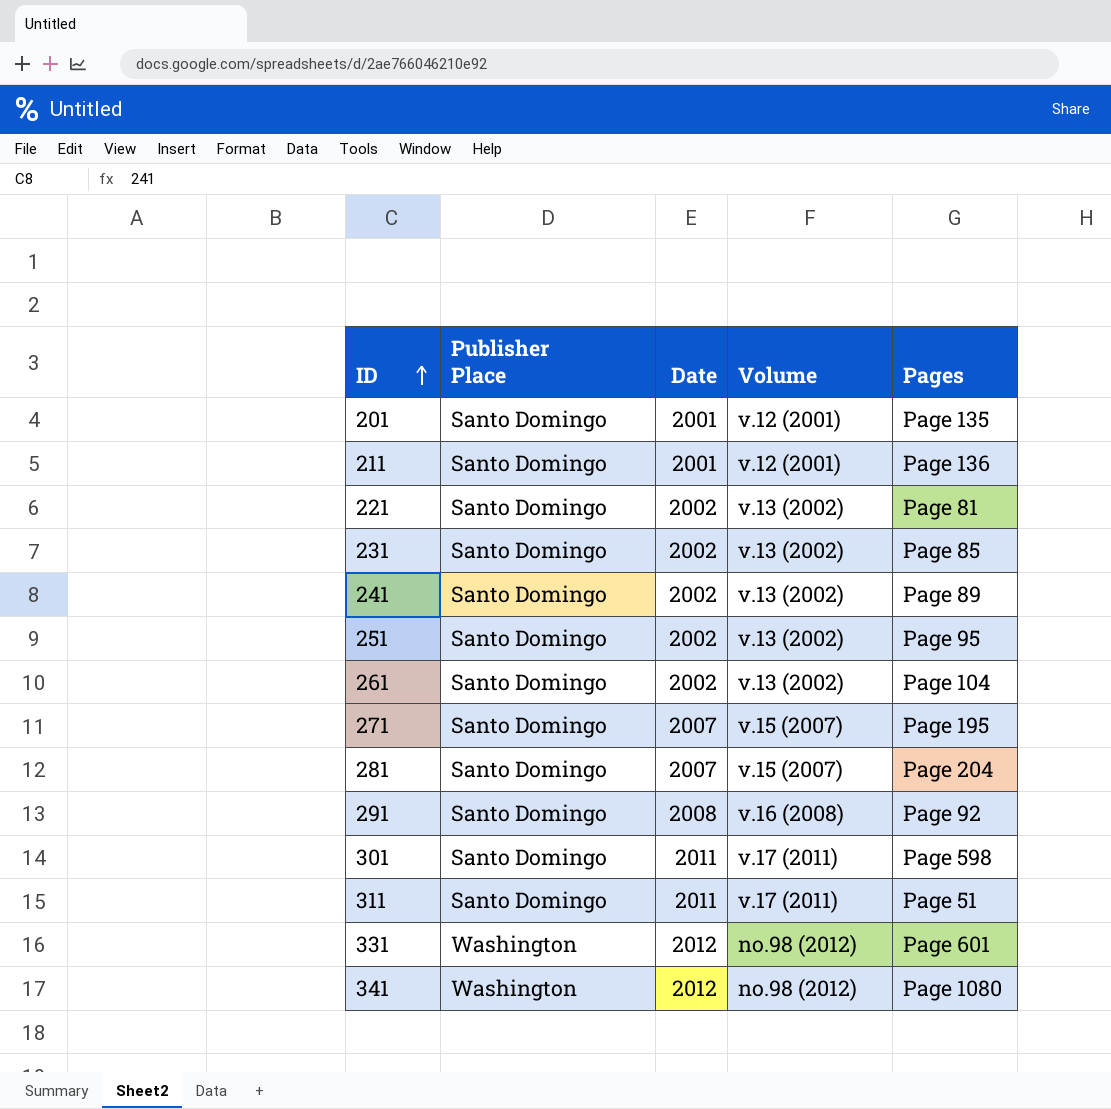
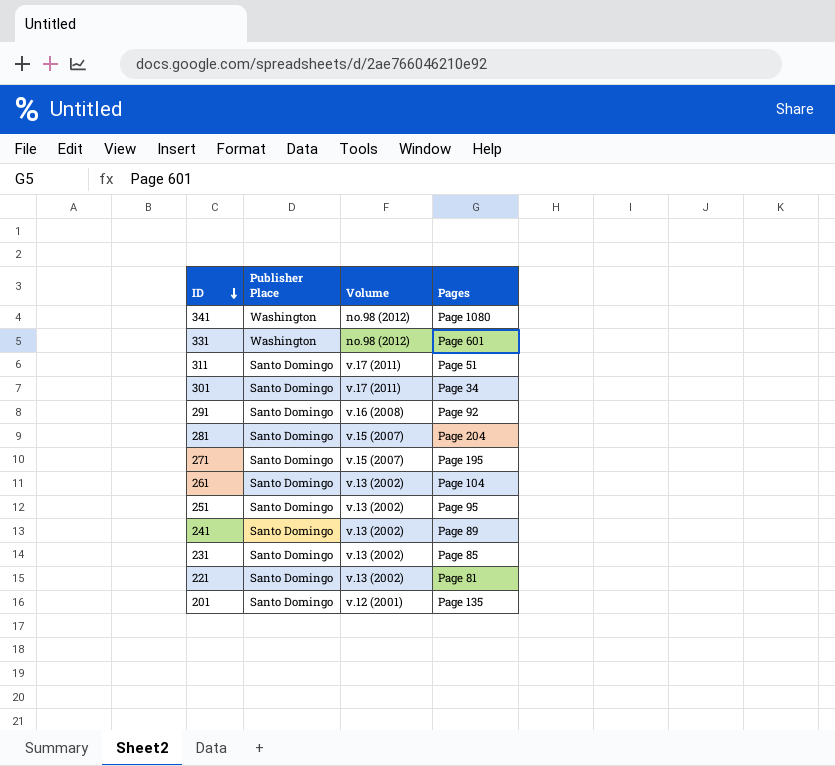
row order: ID ascending -> ID descending
column Date | position: 3 -> none
row 211: Santo Domingo | 2001 | v.12 (2001) | Page 136 -> none
301 | Pages: Page 598 -> Page 34

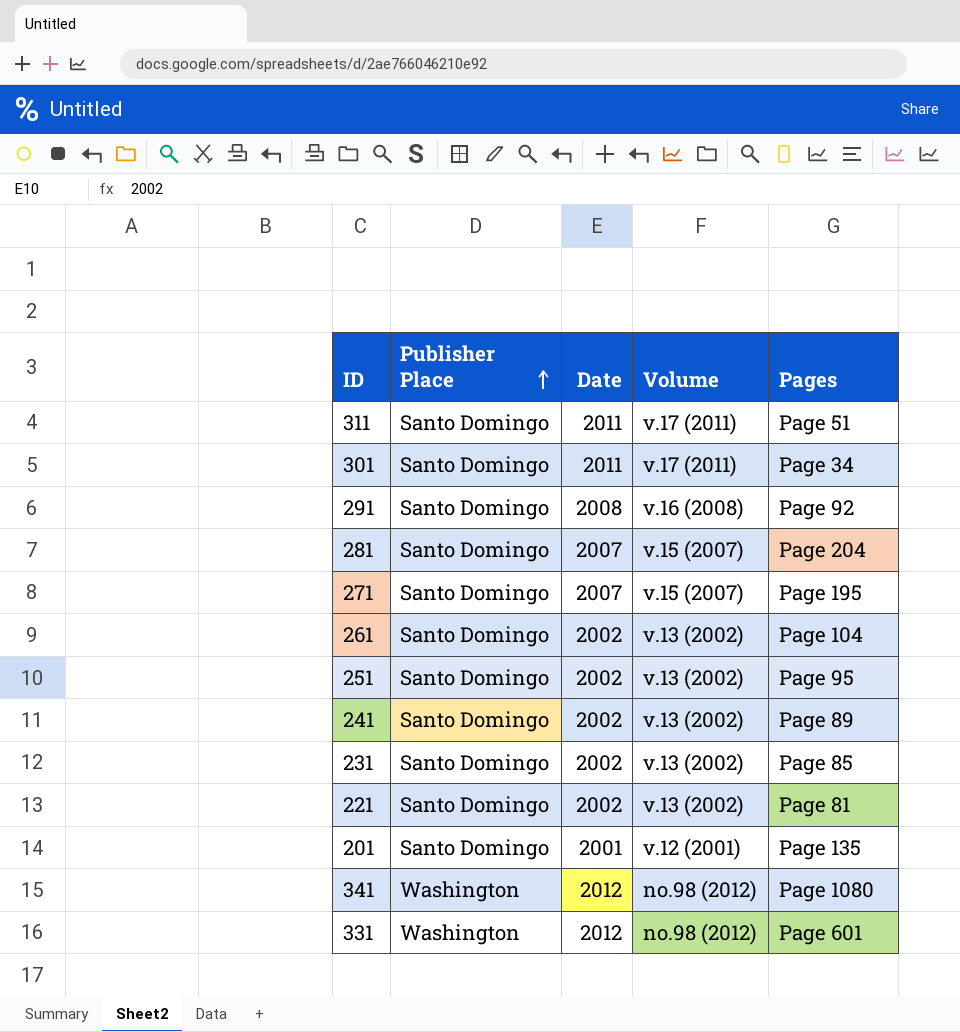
row order: ID descending -> Publisher Place ascending
column Date | position: none -> 3

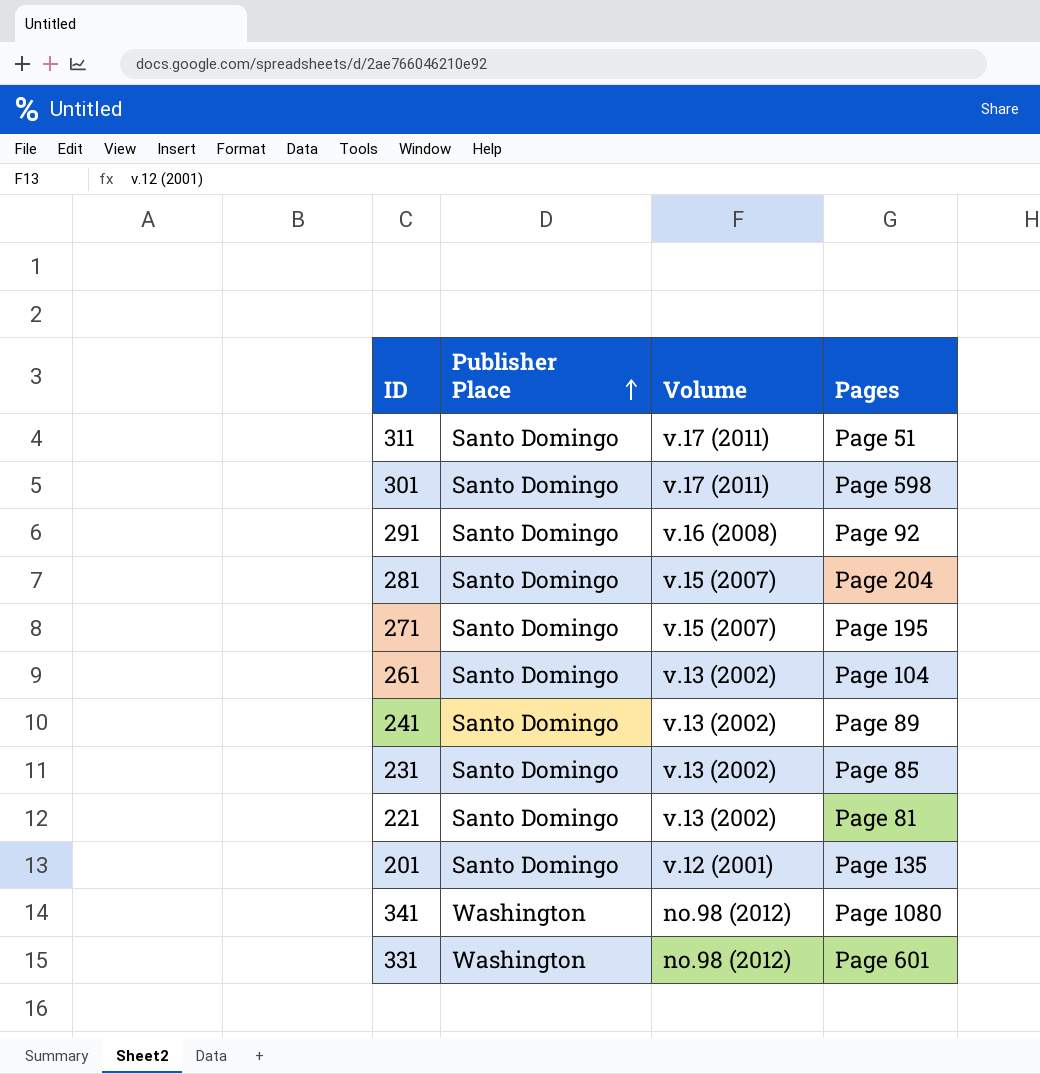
column Date | position: 3 -> none
row 251: Santo Domingo | 2002 | v.13 (2002) | Page 95 -> none
301 | Pages: Page 34 -> Page 598

